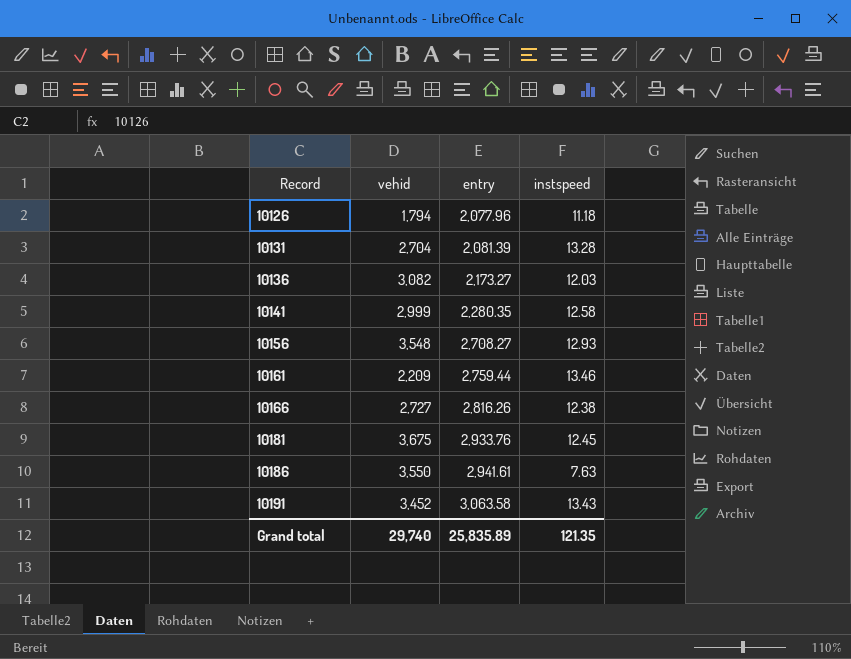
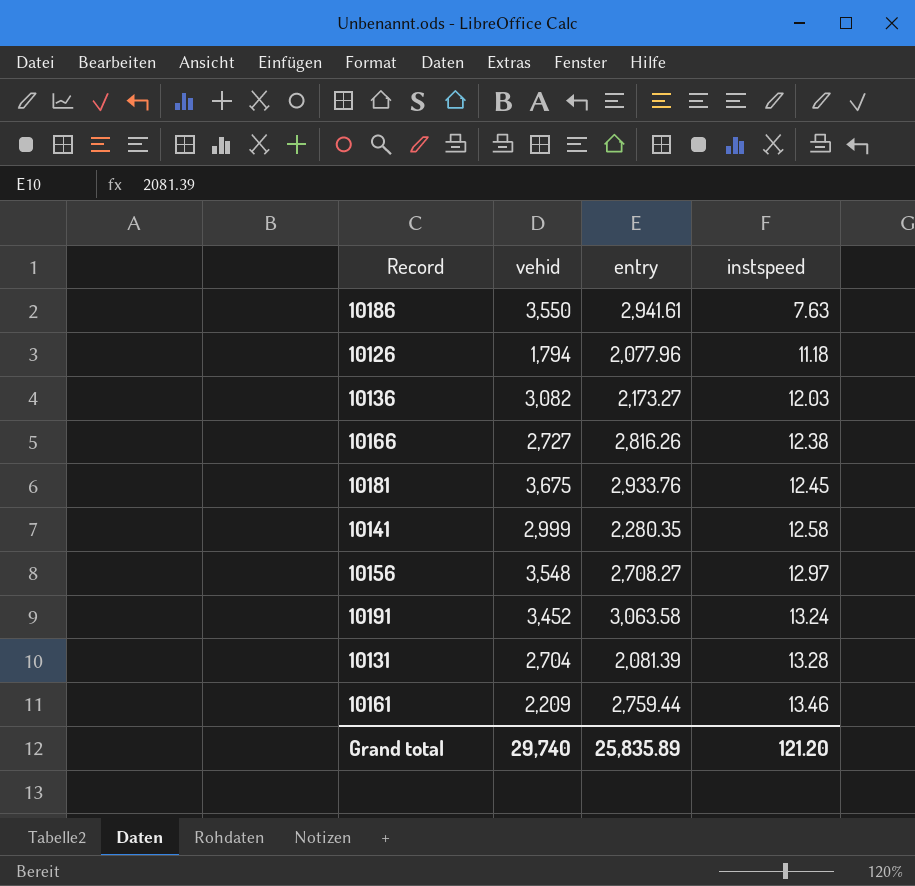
row order: Record ascending -> instspeed ascending
10156 | instspeed: 12.93 -> 12.97
10191 | instspeed: 13.43 -> 13.24
Grand total | instspeed: 121.35 -> 121.20

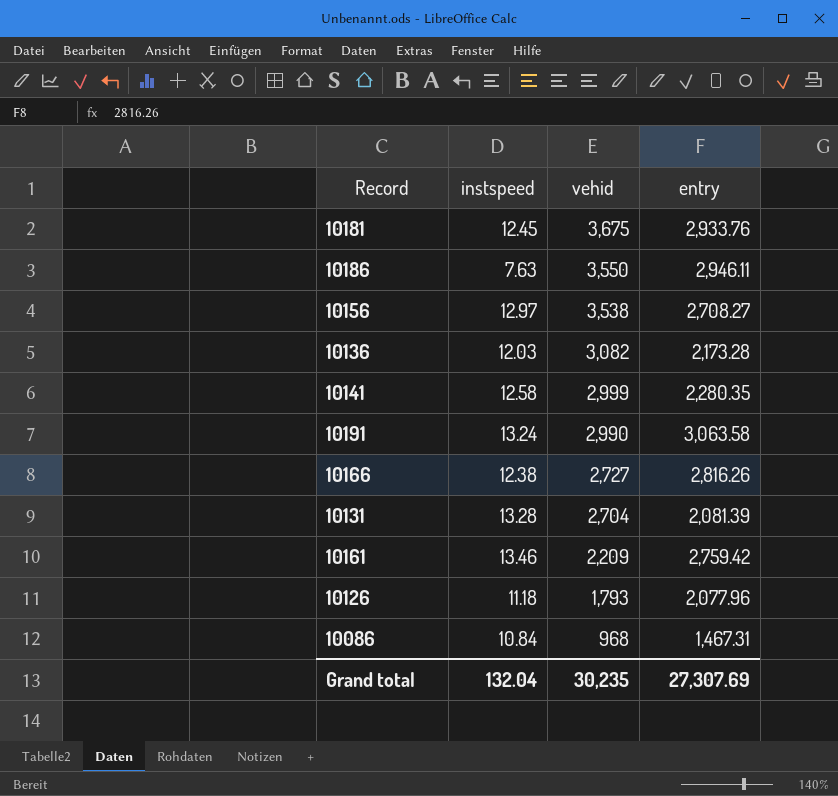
row order: instspeed ascending -> vehid descending
column instspeed | position: 4 -> 2
10186 | entry: 2,941.61 -> 2,946.11
10156 | vehid: 3,548 -> 3,538
10136 | entry: 2,173.27 -> 2,173.28
10191 | vehid: 3,452 -> 2,990
10161 | entry: 2,759.44 -> 2,759.42
10126 | vehid: 1,794 -> 1,793
row 10086: none -> 10.84 | 968 | 1,467.31
Grand total | instspeed: 121.20 -> 132.04
Grand total | vehid: 29,740 -> 30,235
Grand total | entry: 25,835.89 -> 27,307.69

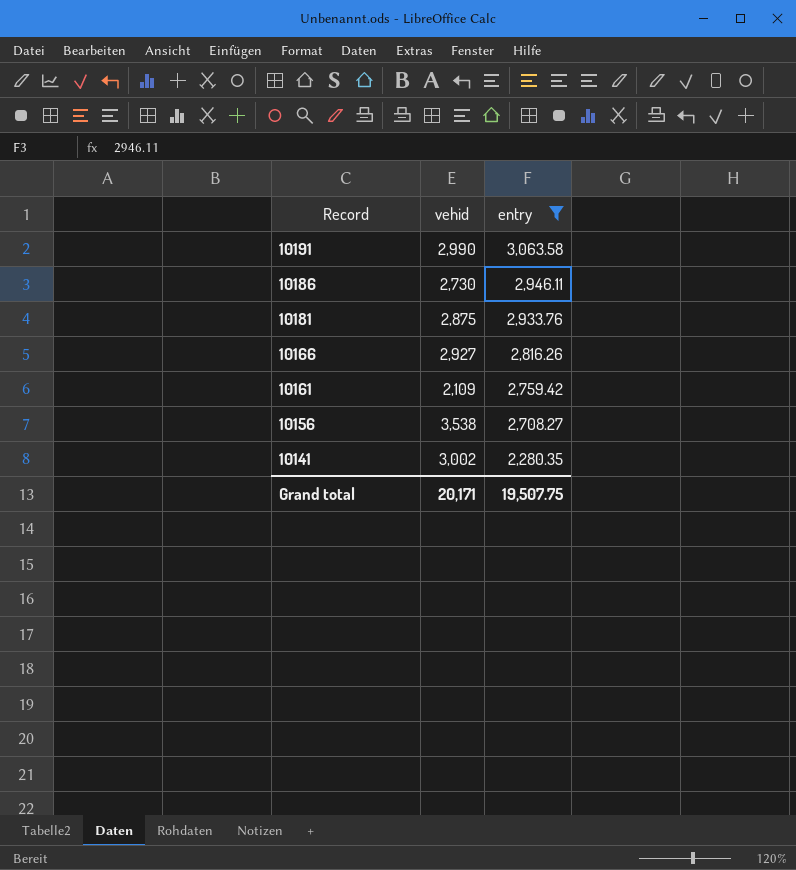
filter: none -> entry >= 2,280.35
row order: vehid descending -> Record descending
column instspeed | position: 2 -> none
10186 | vehid: 3,550 -> 2,730
10181 | vehid: 3,675 -> 2,875
10166 | vehid: 2,727 -> 2,927
10161 | vehid: 2,209 -> 2,109
10141 | vehid: 2,999 -> 3,002
Grand total | vehid: 30,235 -> 20,171
Grand total | entry: 27,307.69 -> 19,507.75

